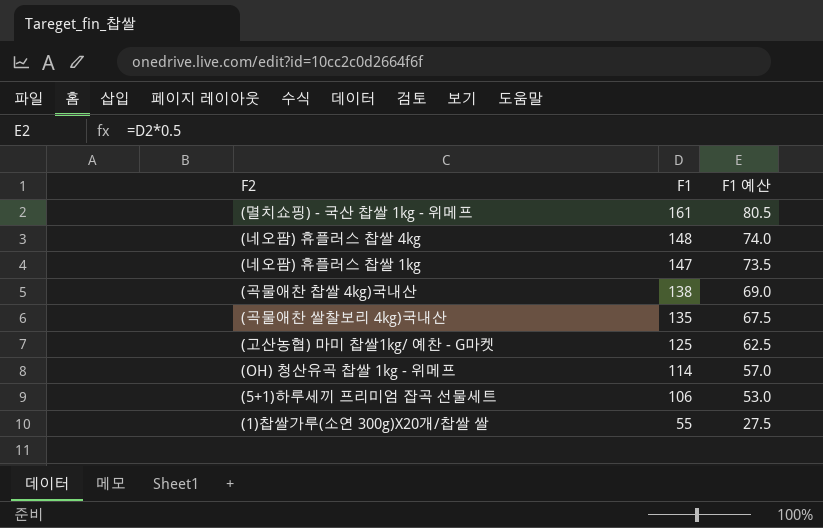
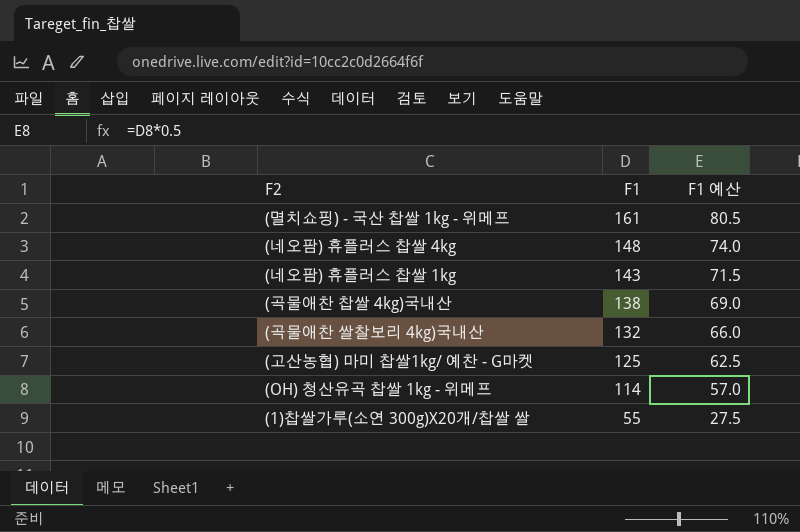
row (5+1)하루세끼 프리미엄 잡곡 선물세트: 106 | 53.0 -> none
(네오팜) 휴플러스 찹쌀 1kg | F1: 147 -> 143
(네오팜) 휴플러스 찹쌀 1kg | F1 예산: 73.5 -> 71.5
(곡물애찬 쌀찰보리 4kg)국내산 | F1: 135 -> 132
(곡물애찬 쌀찰보리 4kg)국내산 | F1 예산: 67.5 -> 66.0

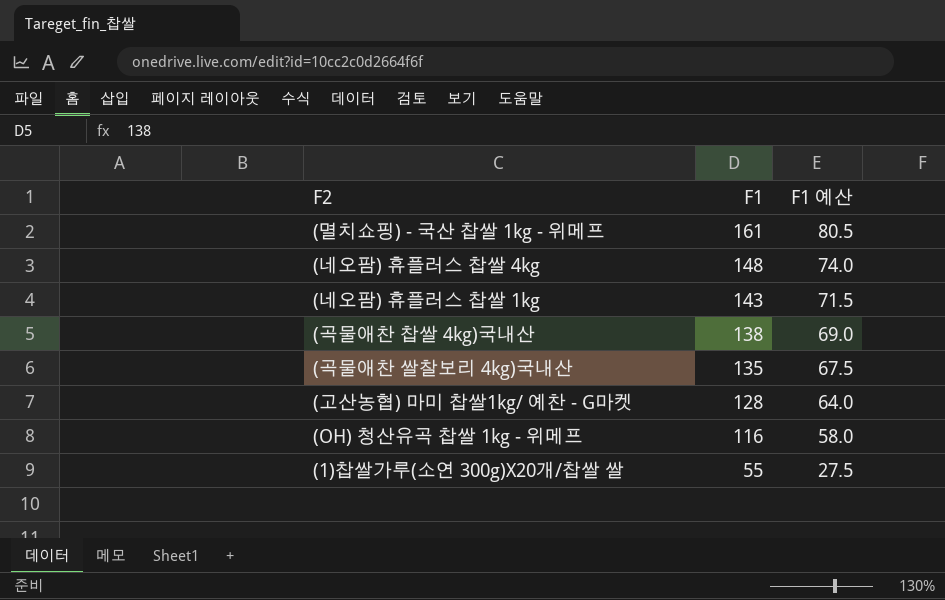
(곡물애찬 쌀찰보리 4kg)국내산 | F1: 132 -> 135
(곡물애찬 쌀찰보리 4kg)국내산 | F1 예산: 66.0 -> 67.5
(고산농협) 마미 찹쌀1kg/ 예찬 - G마켓 | F1: 125 -> 128
(고산농협) 마미 찹쌀1kg/ 예찬 - G마켓 | F1 예산: 62.5 -> 64.0
(OH) 청산유곡 찹쌀 1kg - 위메프 | F1: 114 -> 116
(OH) 청산유곡 찹쌀 1kg - 위메프 | F1 예산: 57.0 -> 58.0

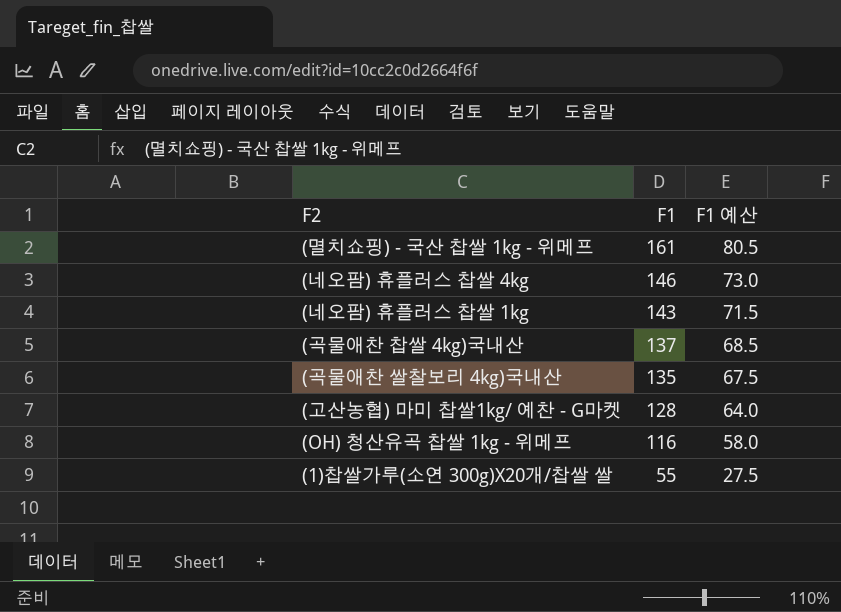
(네오팜) 휴플러스 찹쌀 4kg | F1: 148 -> 146
(네오팜) 휴플러스 찹쌀 4kg | F1 예산: 74.0 -> 73.0
(곡물애찬 찹쌀 4kg)국내산 | F1: 138 -> 137
(곡물애찬 찹쌀 4kg)국내산 | F1 예산: 69.0 -> 68.5

